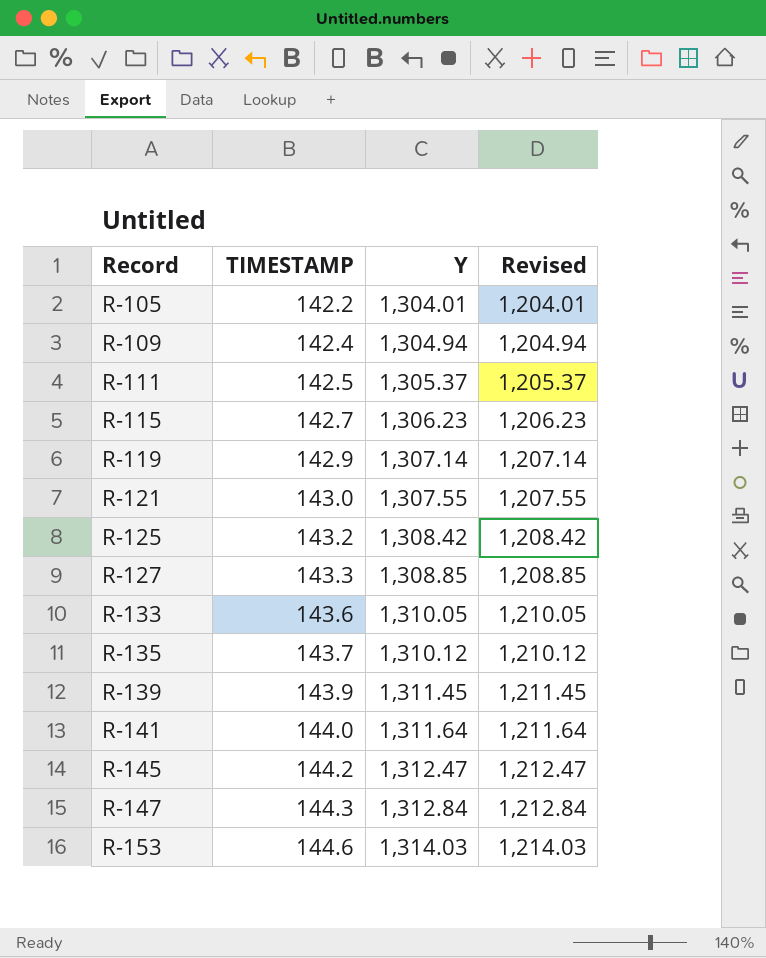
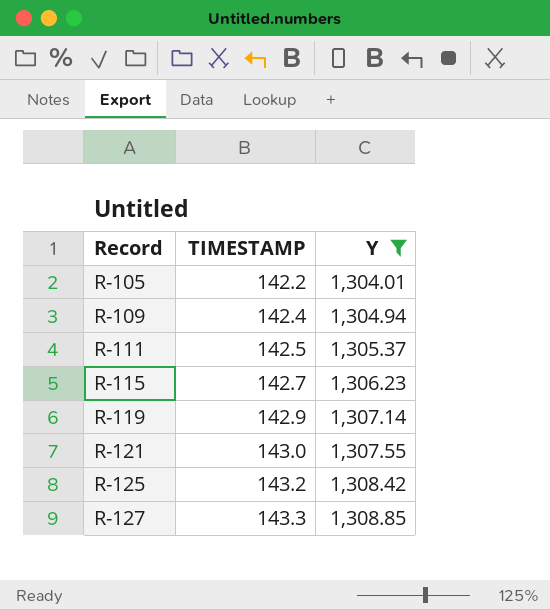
filter: none -> Y <= 1,308.85
column Revised | formula: [Y] - 100 -> none

